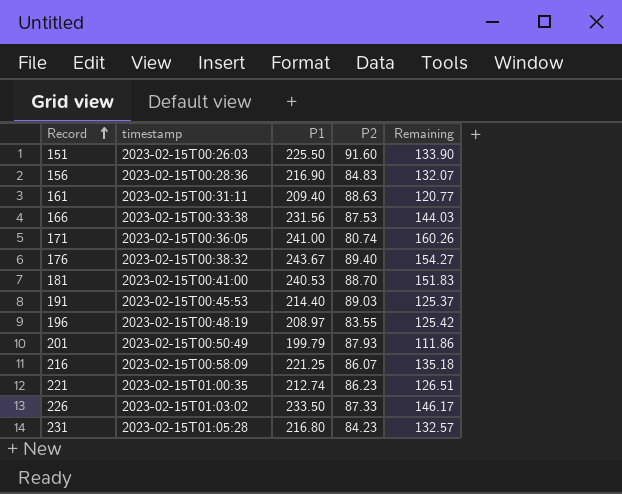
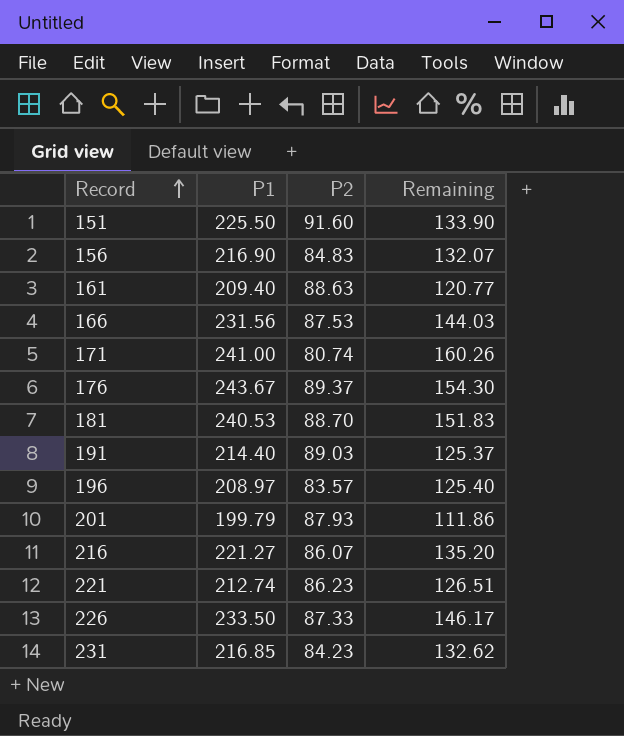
column timestamp | position: 2 -> none
176 | P2: 89.40 -> 89.37
176 | Remaining: 154.27 -> 154.30
196 | P2: 83.55 -> 83.57
196 | Remaining: 125.42 -> 125.40
216 | P1: 221.25 -> 221.27
216 | Remaining: 135.18 -> 135.20
231 | P1: 216.80 -> 216.85
231 | Remaining: 132.57 -> 132.62

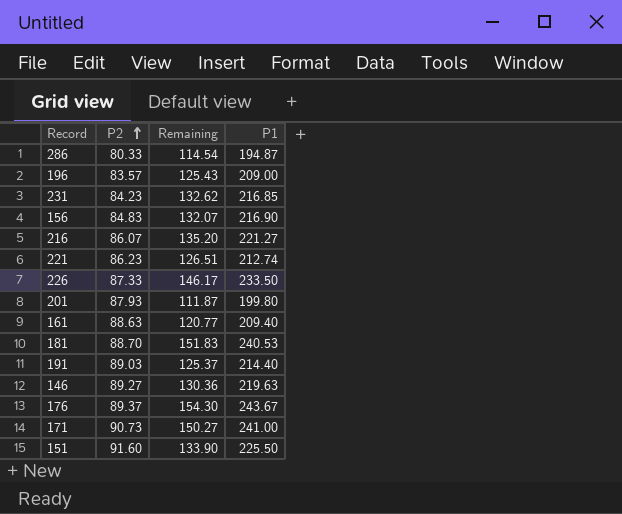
row order: Record ascending -> P2 ascending
column P1 | position: 2 -> 4
row 166: 231.56 | 87.53 | 144.03 -> none
row 286: none -> 80.33 | 114.54 | 194.87
196 | Remaining: 125.40 -> 125.43
196 | P1: 208.97 -> 209.00
201 | Remaining: 111.86 -> 111.87
201 | P1: 199.79 -> 199.80
row 146: none -> 89.27 | 130.36 | 219.63
171 | P2: 80.74 -> 90.73
171 | Remaining: 160.26 -> 150.27

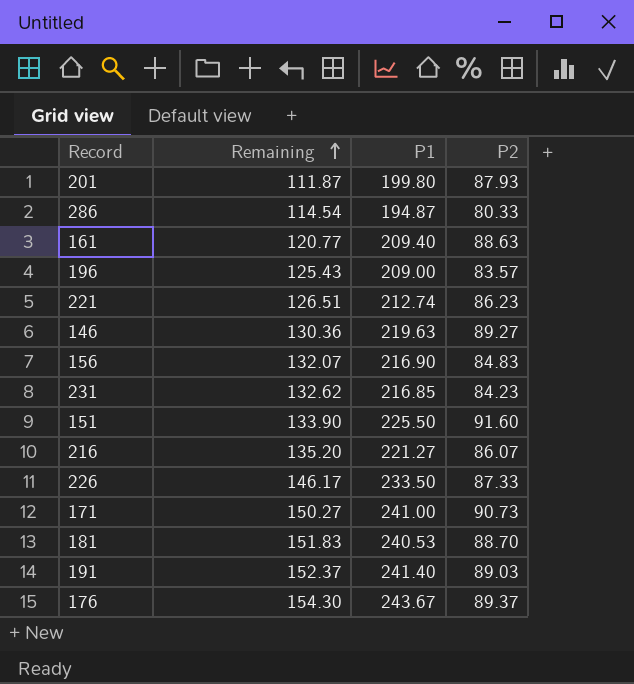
row order: P2 ascending -> Remaining ascending
column P2 | position: 2 -> 4
191 | Remaining: 125.37 -> 152.37
191 | P1: 214.40 -> 241.40

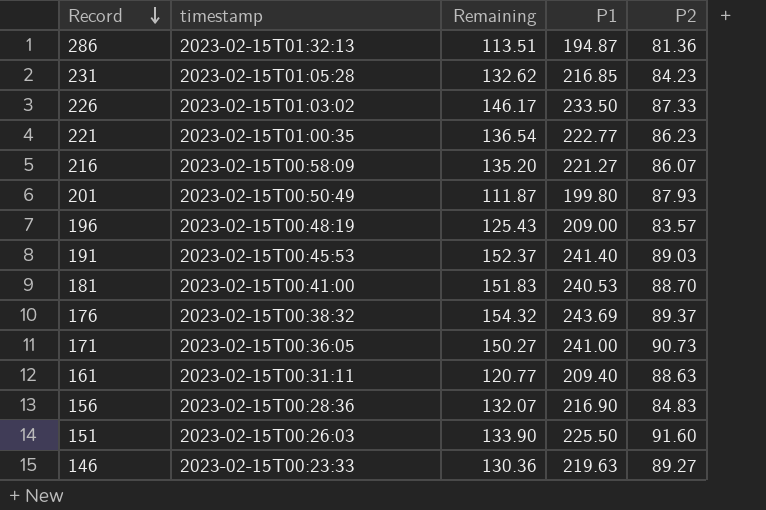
row order: Remaining ascending -> Record descending
column timestamp | position: none -> 2
286 | Remaining: 114.54 -> 113.51
286 | P2: 80.33 -> 81.36
221 | Remaining: 126.51 -> 136.54
221 | P1: 212.74 -> 222.77
176 | Remaining: 154.30 -> 154.32
176 | P1: 243.67 -> 243.69

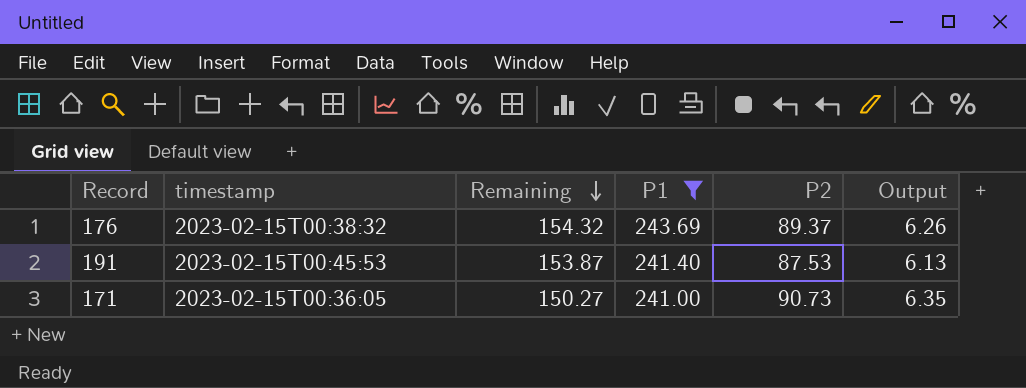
filter: none -> P1 >= 241.00
row order: Record descending -> Remaining descending
column Output | formula: none -> [P2] * 0.07
191 | Remaining: 152.37 -> 153.87
191 | P2: 89.03 -> 87.53

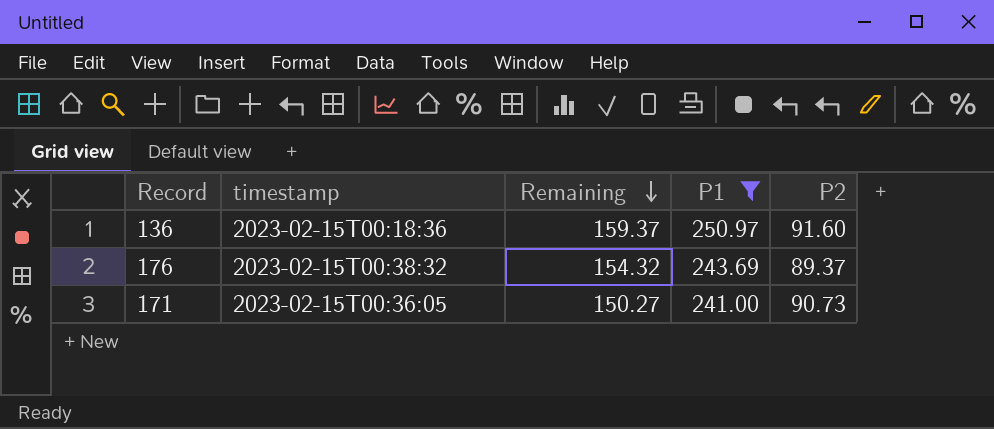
column Output | formula: [P2] * 0.07 -> none
row 191: 2023-02-15T00:45:53 | 153.87 | 241.40 | 87.53 | 6.13 -> none
row 136: none -> 2023-02-15T00:18:36 | 159.37 | 250.97 | 91.60

